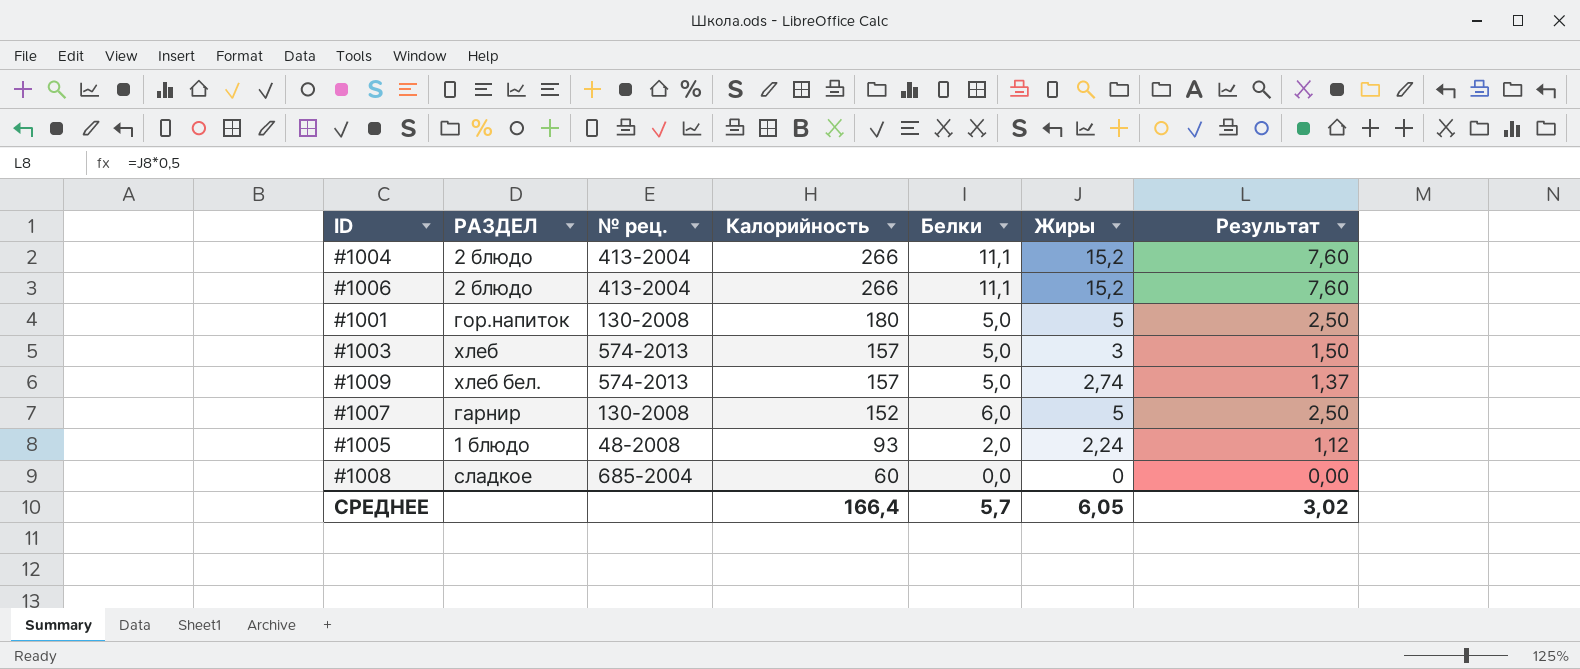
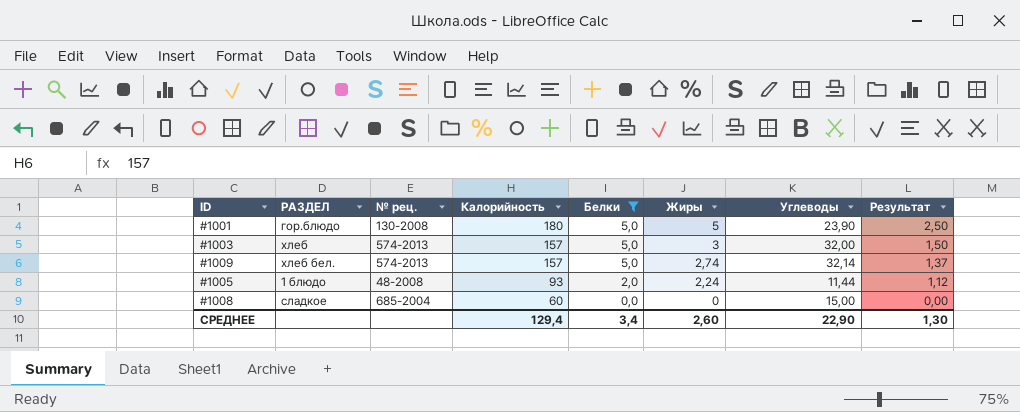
filter: none -> Белки <= 5,0
column Углеводы | position: none -> 7
#1001 | РАЗДЕЛ: гор.напиток -> гор.блюдо
СРЕДНЕЕ | Калорийность: 166,4 -> 129,4
СРЕДНЕЕ | Белки: 5,7 -> 3,4
СРЕДНЕЕ | Жиры: 6,05 -> 2,60
СРЕДНЕЕ | Результат: 3,02 -> 1,30

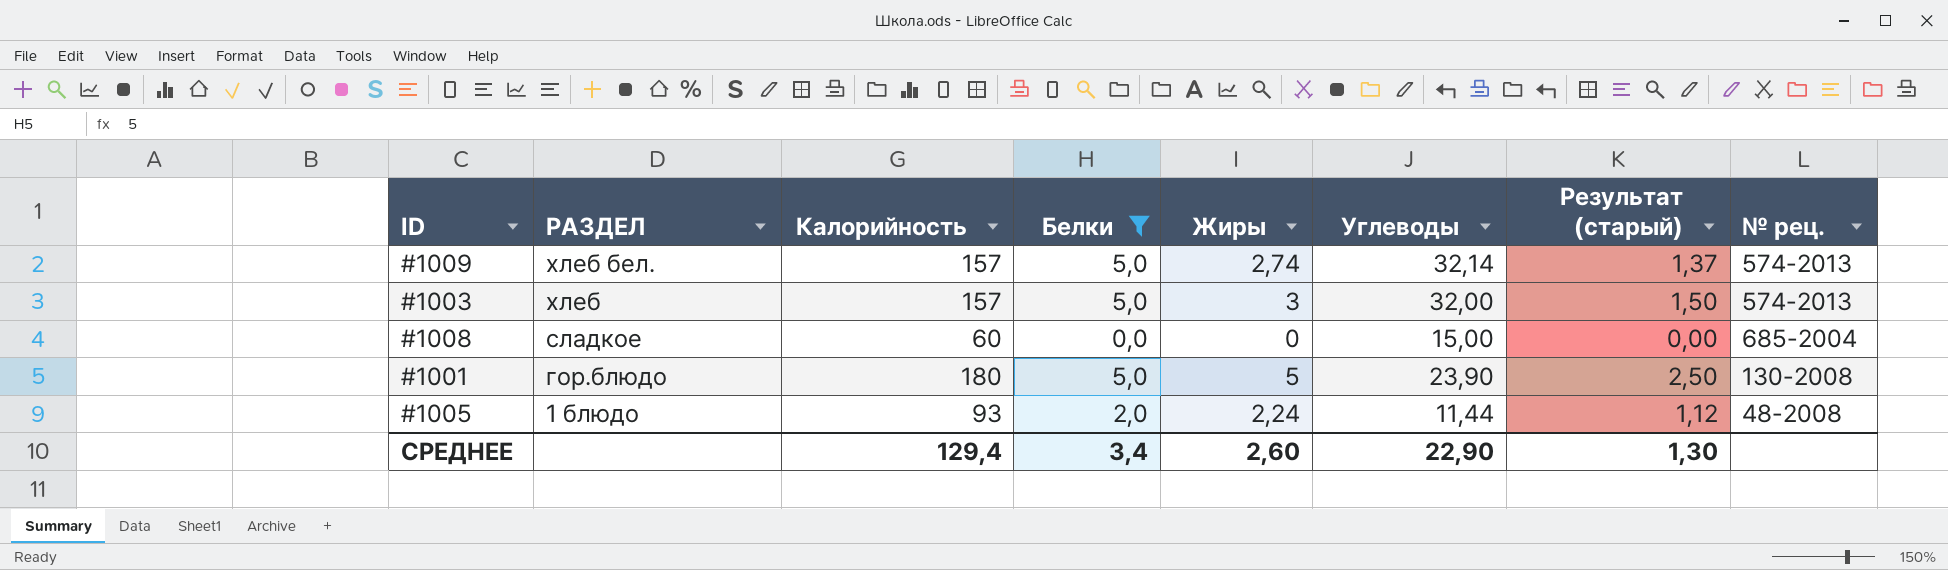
row order: Калорийность descending -> РАЗДЕЛ descending
column name: Результат -> Результат (старый)
column № рец. | position: 3 -> 8

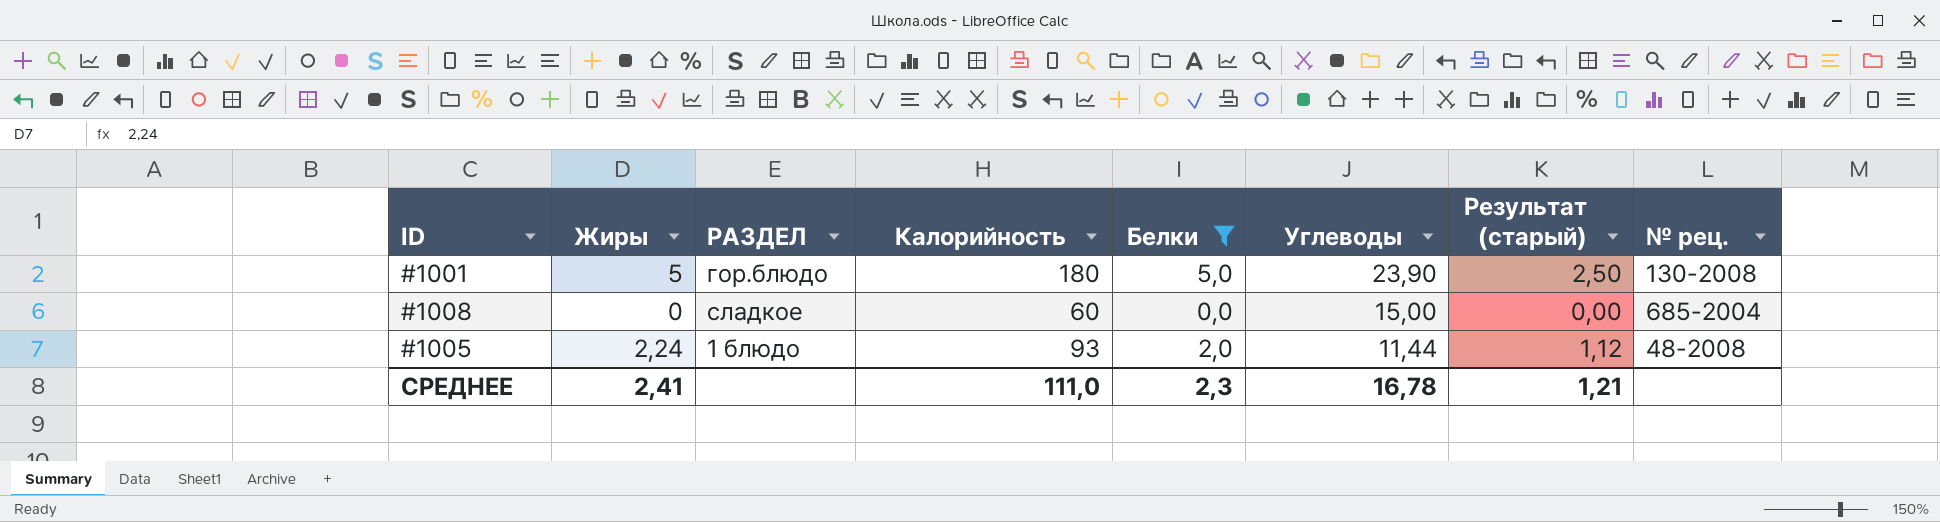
row order: РАЗДЕЛ descending -> Углеводы descending
column Жиры | position: 5 -> 2
row #1009: хлеб бел. | 157 | 5,0 | 2,74 | 32,14 | 1,37 | 574-2013 -> none
row #1003: хлеб | 157 | 5,0 | 3 | 32,00 | 1,50 | 574-2013 -> none
СРЕДНЕЕ | Жиры: 2,60 -> 2,41
СРЕДНЕЕ | Калорийность: 129,4 -> 111,0
СРЕДНЕЕ | Белки: 3,4 -> 2,3
СРЕДНЕЕ | Углеводы: 22,90 -> 16,78
СРЕДНЕЕ | Результат (старый): 1,30 -> 1,21

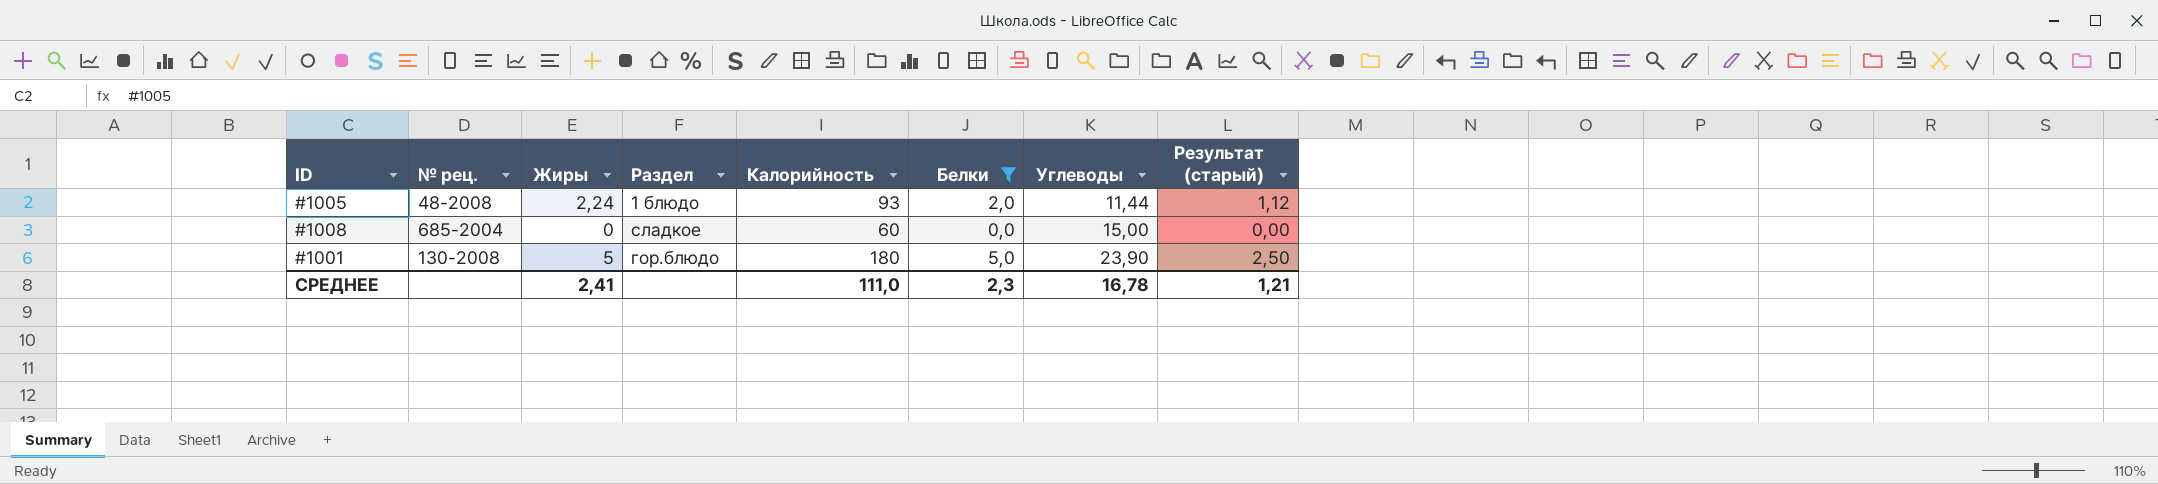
row order: Углеводы descending -> Углеводы ascending
column № рец. | position: 8 -> 2
column name: РАЗДЕЛ -> Раздел

